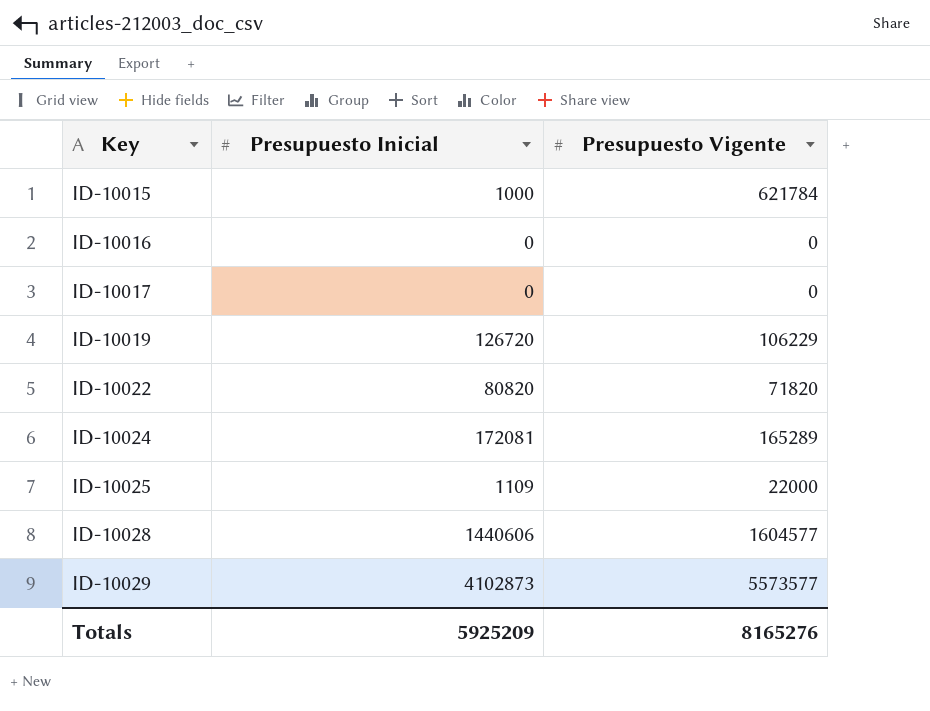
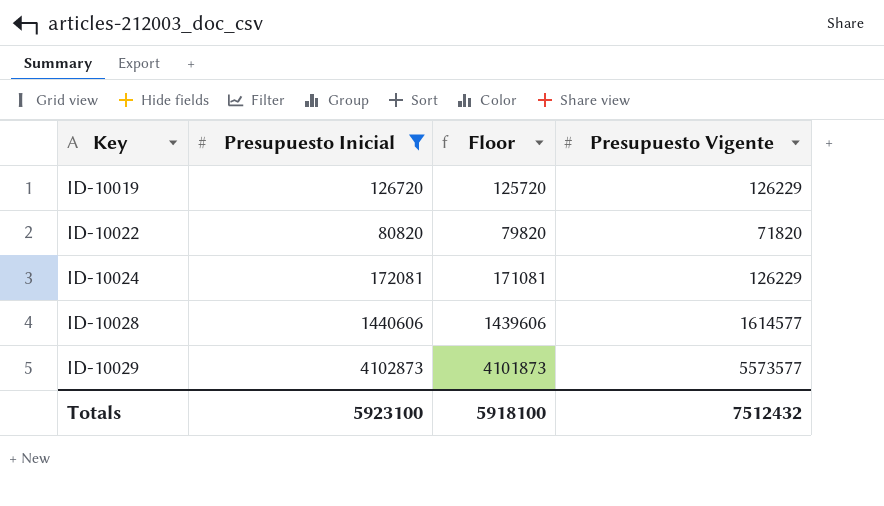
filter: none -> Presupuesto Inicial >= 80820
column Floor | formula: none -> [Presupuesto Inicial] - 1000
ID-10019 | Presupuesto Vigente: 106229 -> 126229
ID-10024 | Presupuesto Vigente: 165289 -> 126229
ID-10028 | Presupuesto Vigente: 1604577 -> 1614577
Totals | Presupuesto Inicial: 5925209 -> 5923100
Totals | Presupuesto Vigente: 8165276 -> 7512432

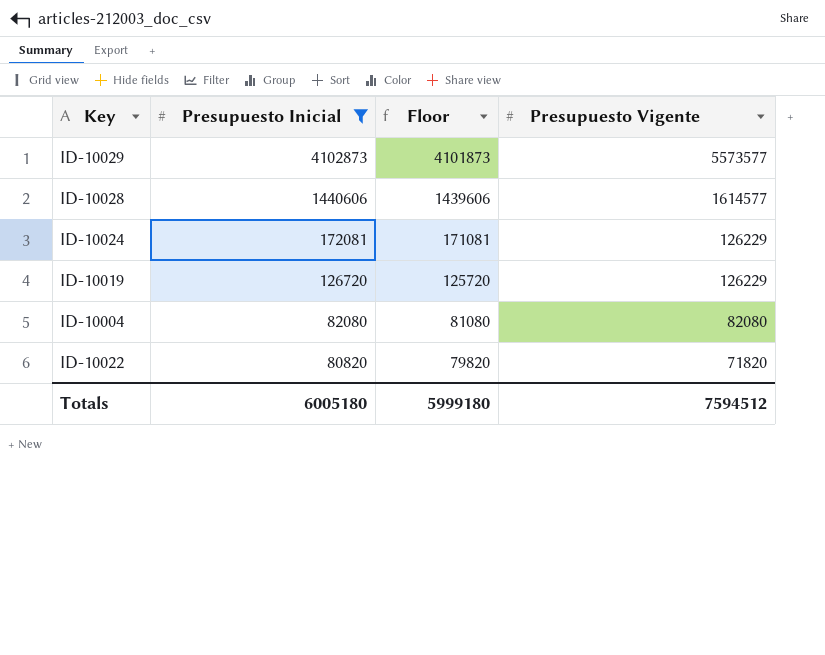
row order: Key ascending -> Presupuesto Inicial descending
row ID-10004: none -> 82080 | 81080 | 82080
Totals | Presupuesto Inicial: 5923100 -> 6005180
Totals | Floor: 5918100 -> 5999180
Totals | Presupuesto Vigente: 7512432 -> 7594512

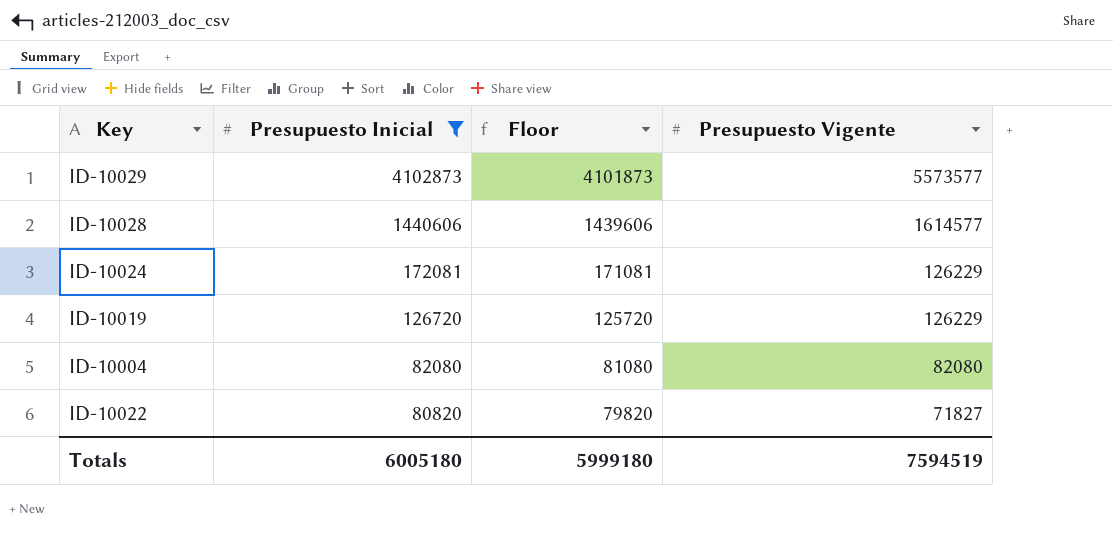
ID-10022 | Presupuesto Vigente: 71820 -> 71827
Totals | Presupuesto Vigente: 7594512 -> 7594519

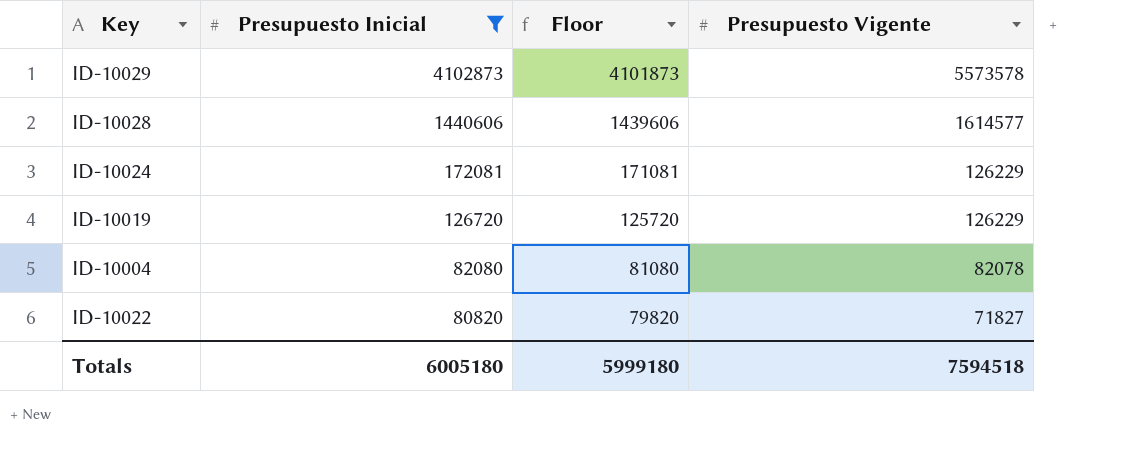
ID-10029 | Presupuesto Vigente: 5573577 -> 5573578
ID-10004 | Presupuesto Vigente: 82080 -> 82078
Totals | Presupuesto Vigente: 7594519 -> 7594518

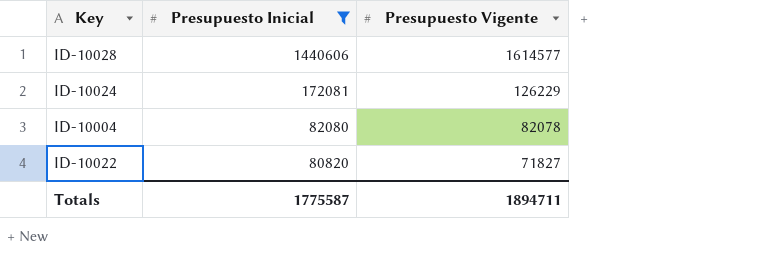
column Floor | formula: [Presupuesto Inicial] - 1000 -> none
row ID-10029: 4102873 | 4101873 | 5573578 -> none
row ID-10019: 126720 | 125720 | 126229 -> none
Totals | Presupuesto Inicial: 6005180 -> 1775587
Totals | Presupuesto Vigente: 7594518 -> 1894711

